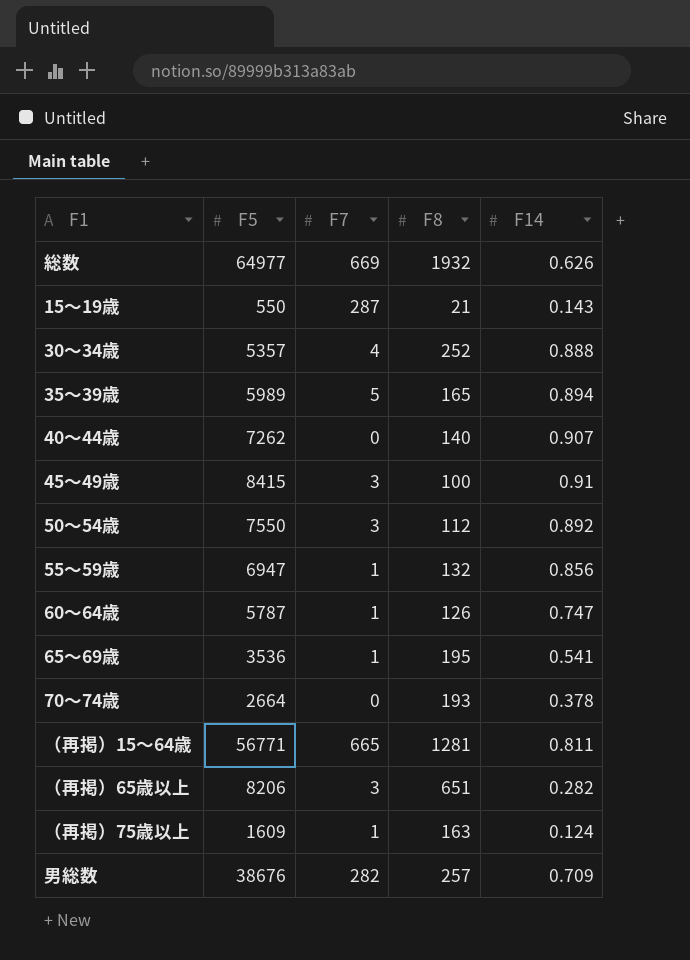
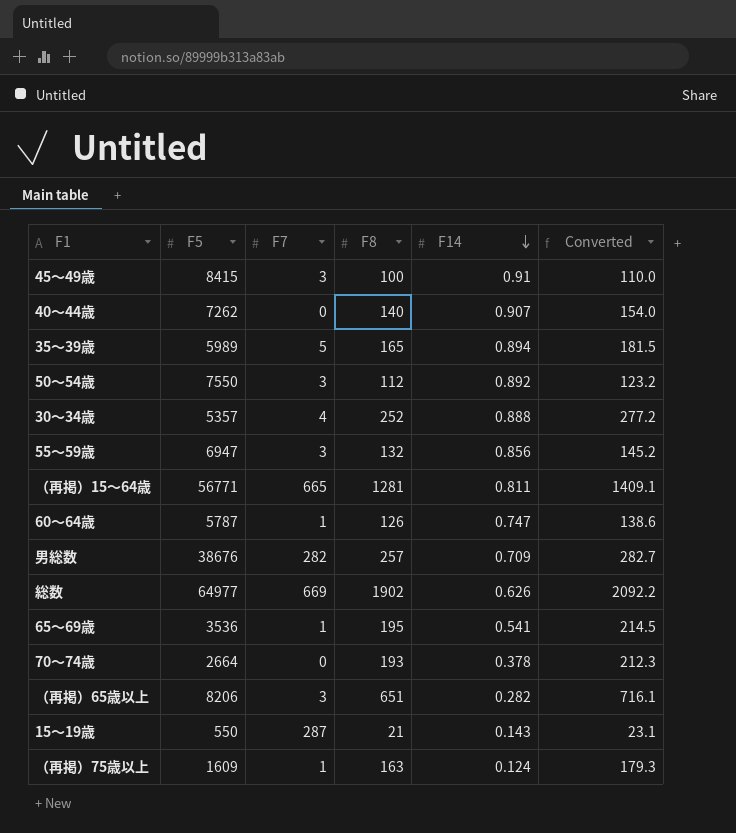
row order: none -> F14 descending
column Converted | formula: none -> [F8] * 1.1
55～59歳 | F7: 1 -> 3
総数 | F8: 1932 -> 1902

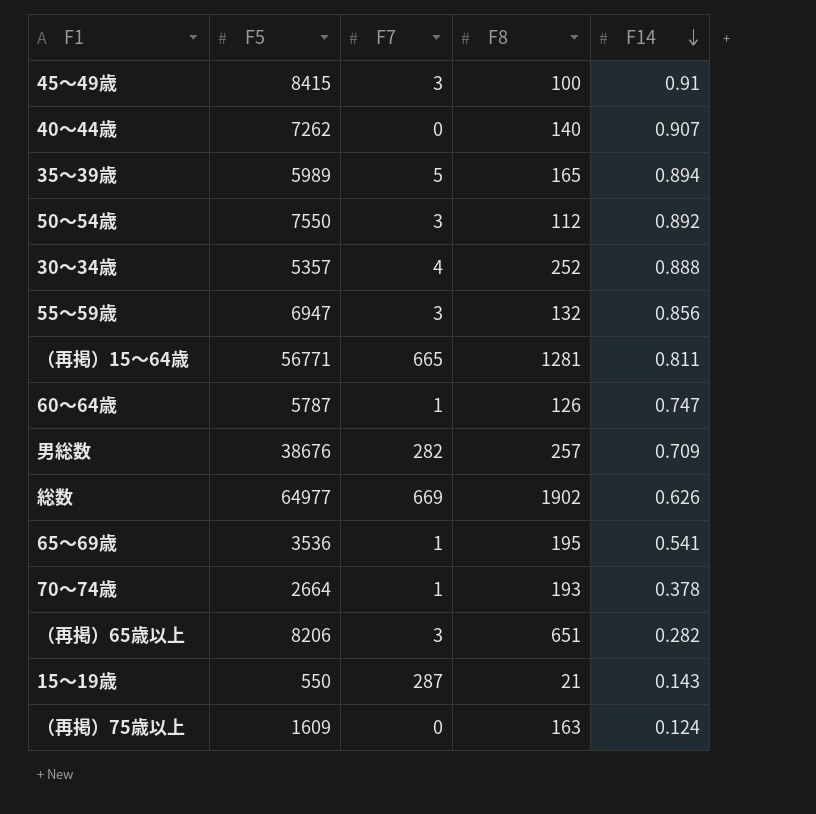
column Converted | formula: [F8] * 1.1 -> none
70～74歳 | F7: 0 -> 1
（再掲）75歳以上 | F7: 1 -> 0

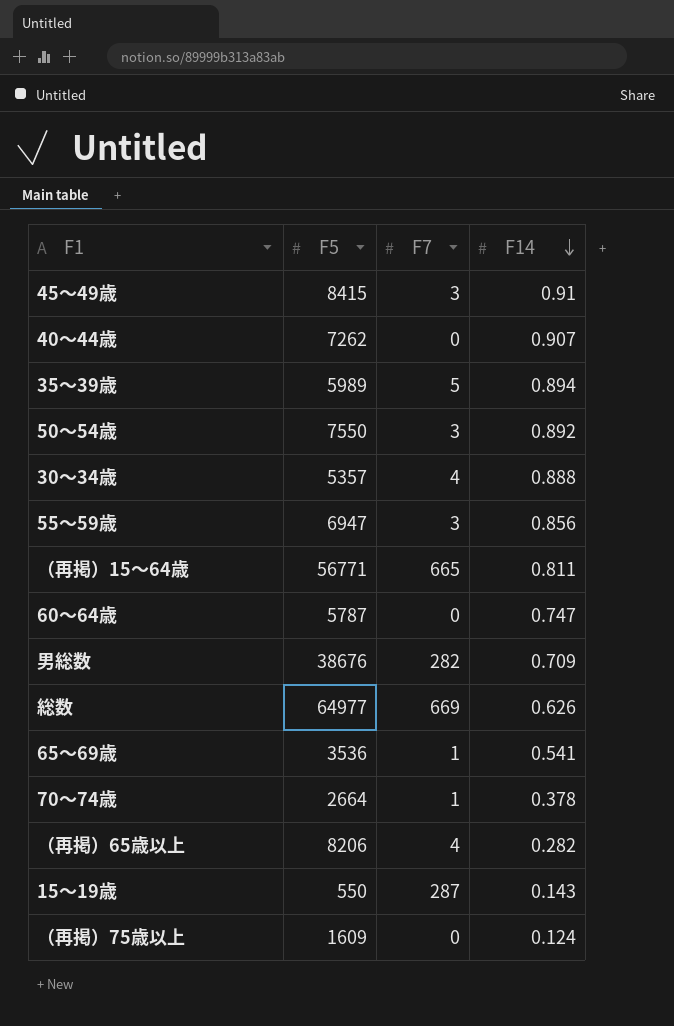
column F8 | position: 4 -> none
60～64歳 | F7: 1 -> 0
（再掲）65歳以上 | F7: 3 -> 4

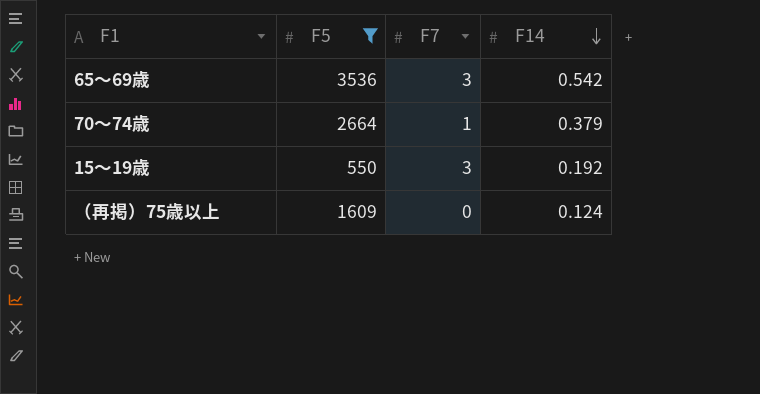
filter: none -> F5 <= 3536
65～69歳 | F7: 1 -> 3
65～69歳 | F14: 0.541 -> 0.542
70～74歳 | F14: 0.378 -> 0.379
15～19歳 | F7: 287 -> 3
15～19歳 | F14: 0.143 -> 0.192

